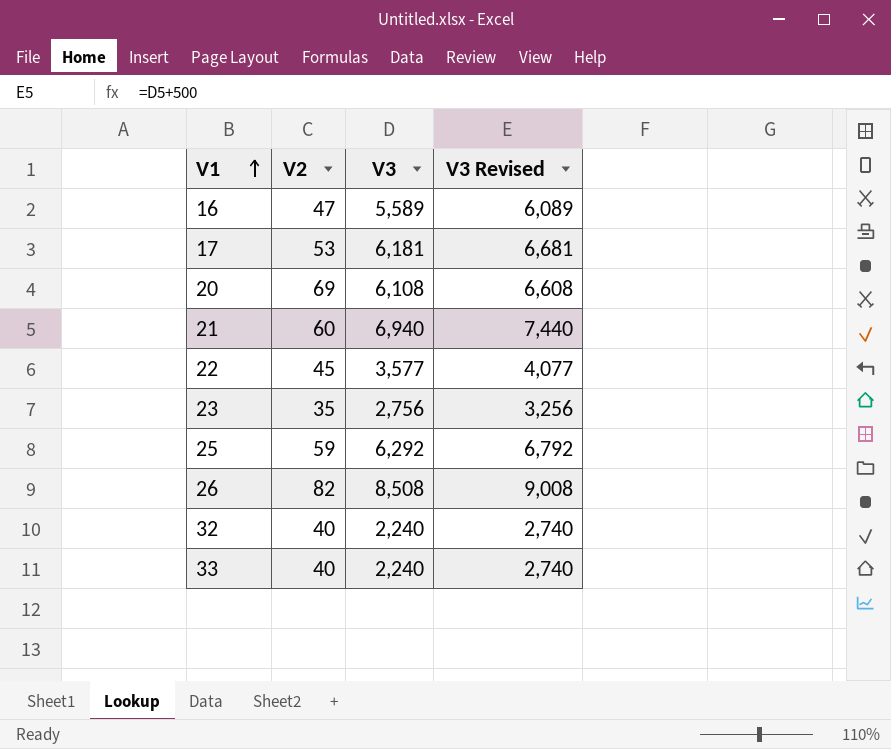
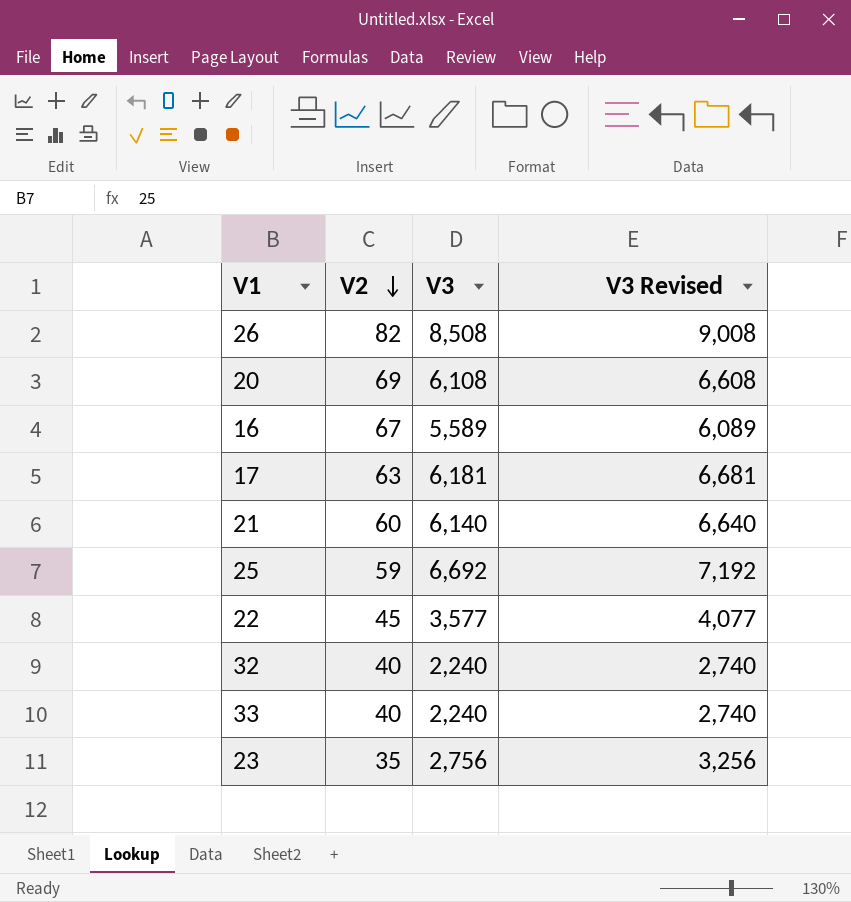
row order: V1 ascending -> V2 descending
16 | V2: 47 -> 67
17 | V2: 53 -> 63
21 | V3: 6,940 -> 6,140
21 | V3 Revised: 7,440 -> 6,640
25 | V3: 6,292 -> 6,692
25 | V3 Revised: 6,792 -> 7,192

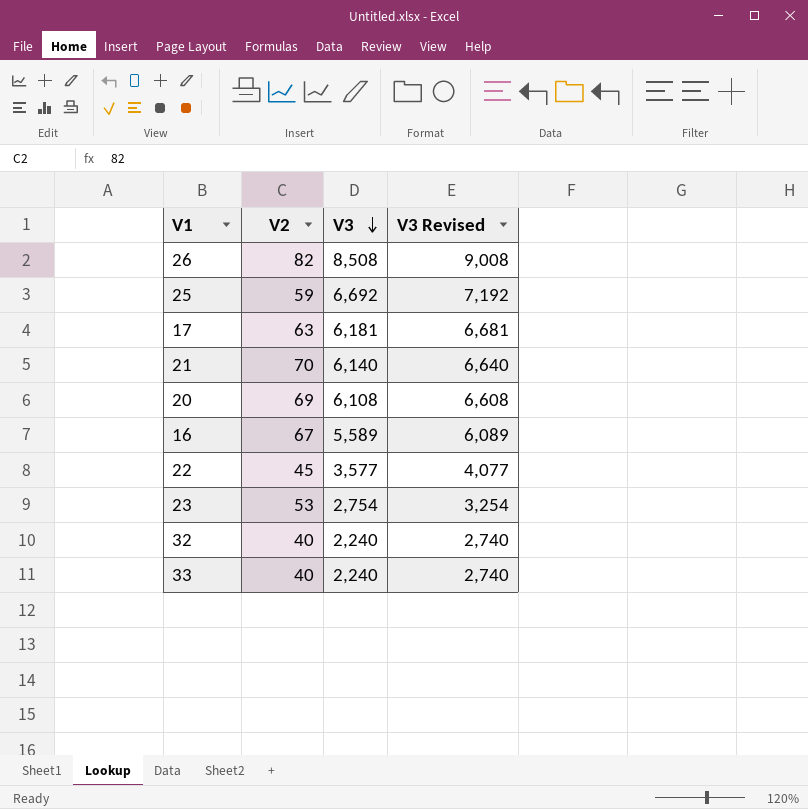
row order: V2 descending -> V3 descending
21 | V2: 60 -> 70
23 | V2: 35 -> 53
23 | V3: 2,756 -> 2,754
23 | V3 Revised: 3,256 -> 3,254

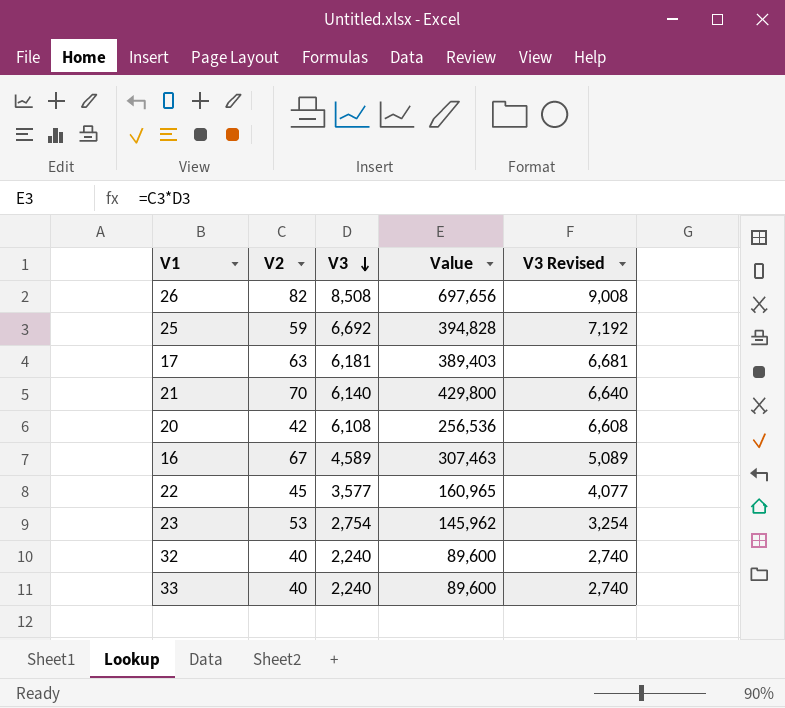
column Value | formula: none -> [V2] * [V3]
20 | V2: 69 -> 42
16 | V3: 5,589 -> 4,589
16 | V3 Revised: 6,089 -> 5,089

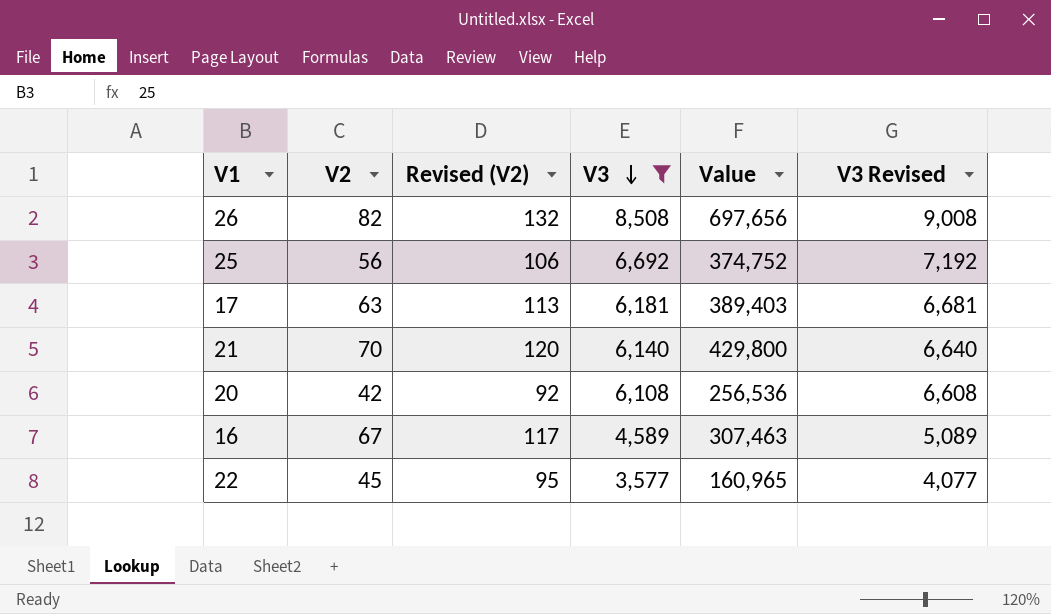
filter: none -> V3 >= 3,577
column Revised (V2) | formula: none -> [V2] + 50
25 | V2: 59 -> 56
25 | Value: 394,828 -> 374,752

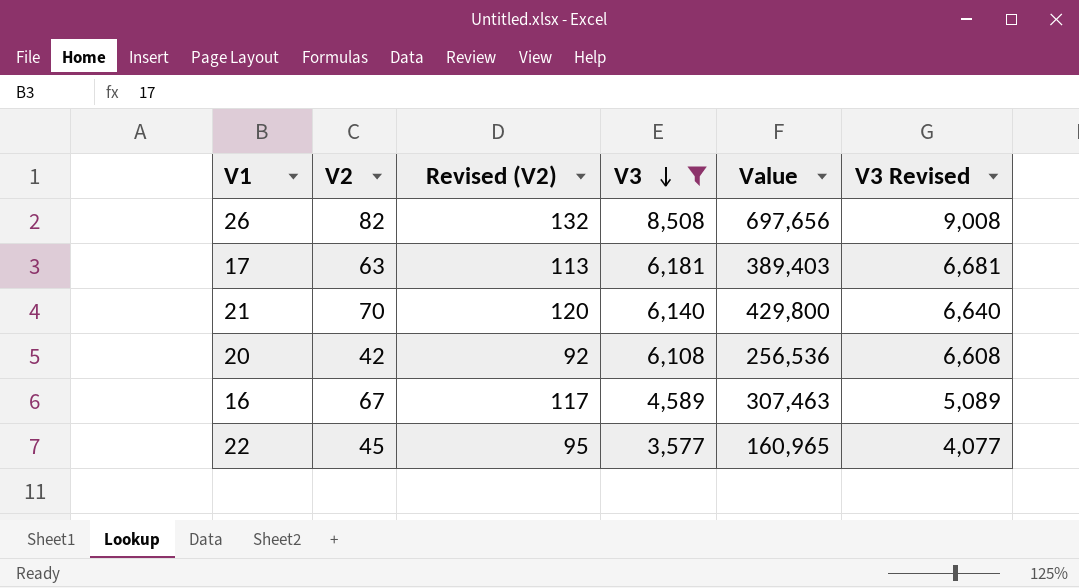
row 25: 56 | 106 | 6,692 | 374,752 | 7,192 -> none

